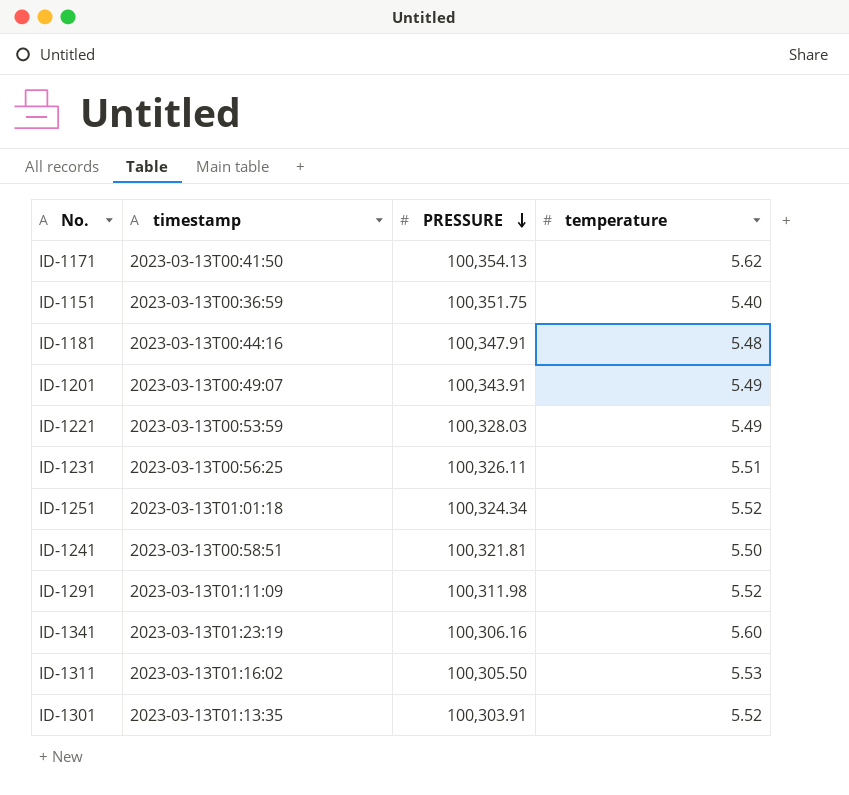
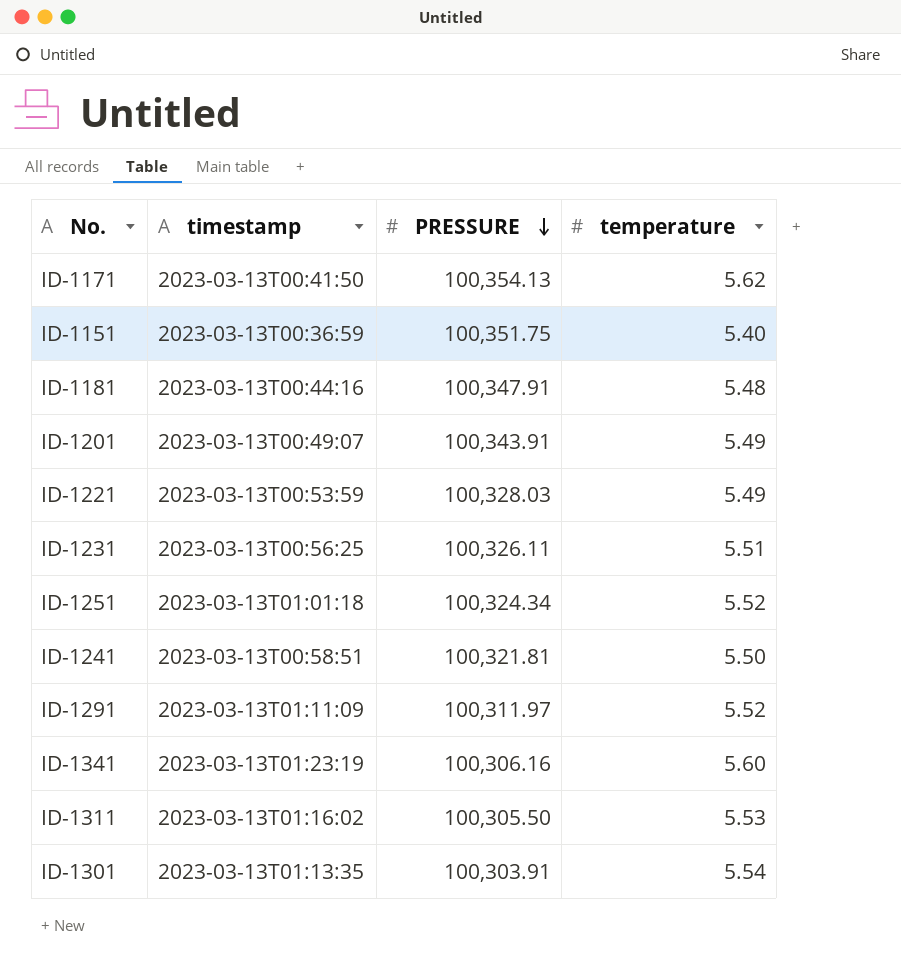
ID-1291 | PRESSURE: 100,311.98 -> 100,311.97
ID-1301 | temperature: 5.52 -> 5.54

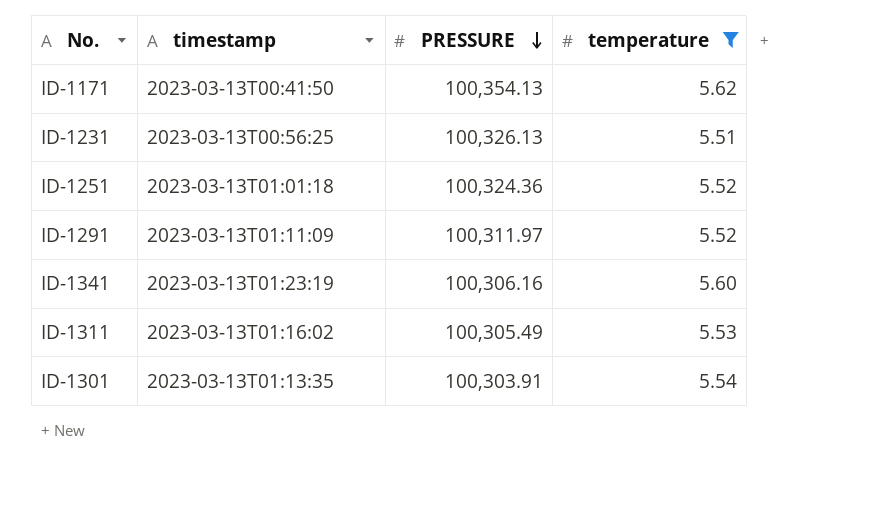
filter: none -> temperature >= 5.51
ID-1231 | PRESSURE: 100,326.11 -> 100,326.13
ID-1251 | PRESSURE: 100,324.34 -> 100,324.36
ID-1311 | PRESSURE: 100,305.50 -> 100,305.49

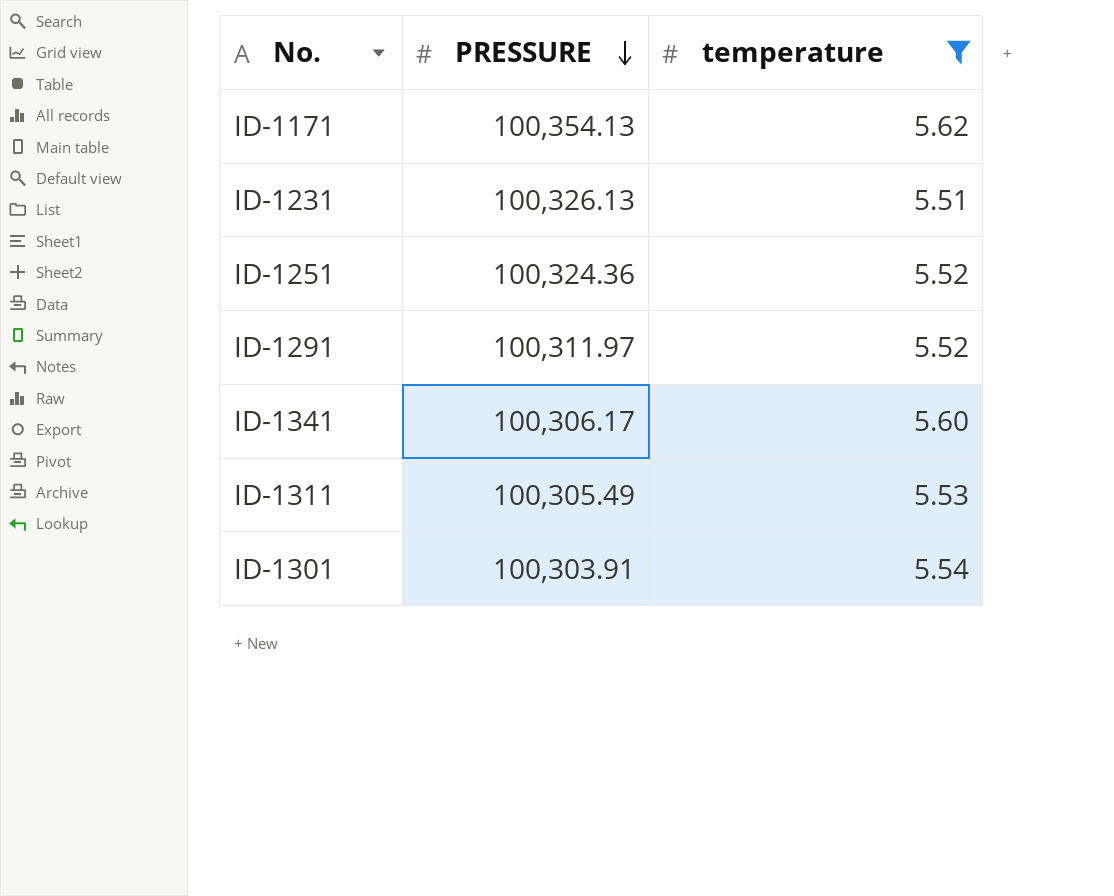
column timestamp | position: 2 -> none
ID-1341 | PRESSURE: 100,306.16 -> 100,306.17

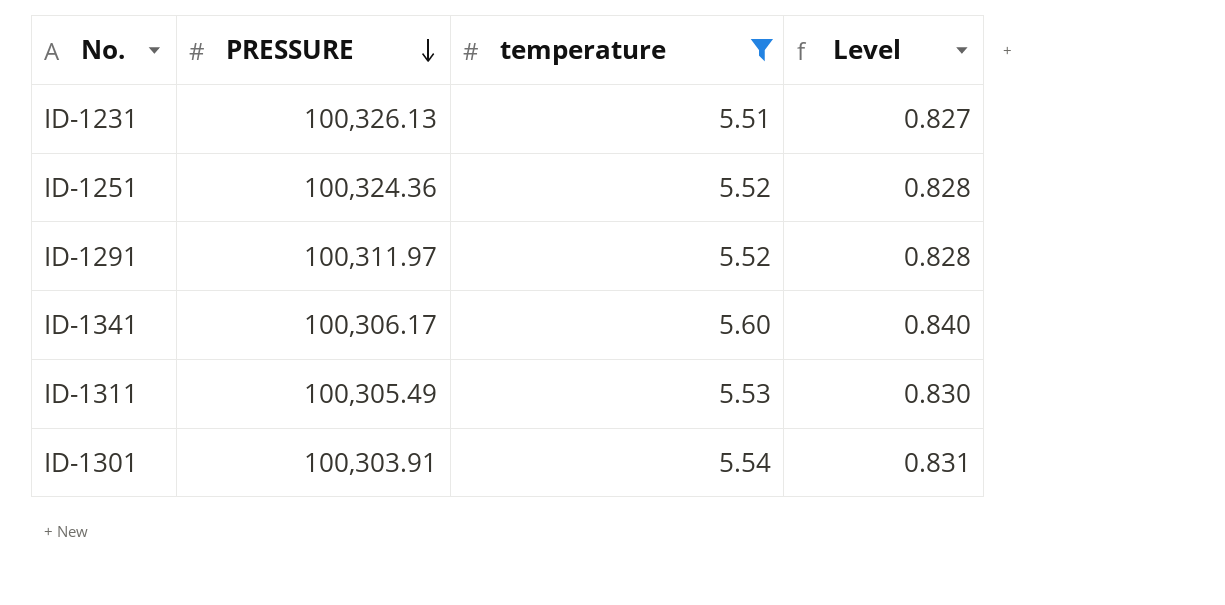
column Level | formula: none -> [temperature] * 0.15
row ID-1171: 100,354.13 | 5.62 -> none

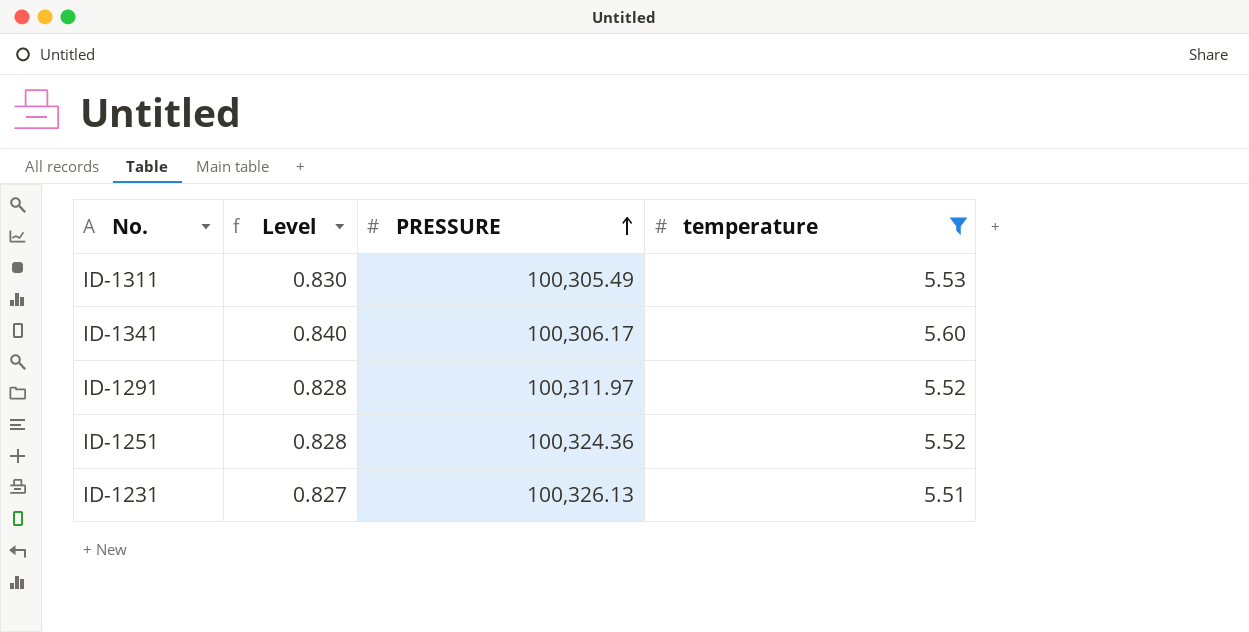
row order: PRESSURE descending -> PRESSURE ascending
column Level | position: 4 -> 2
row ID-1301: 100,303.91 | 5.54 | 0.831 -> none

